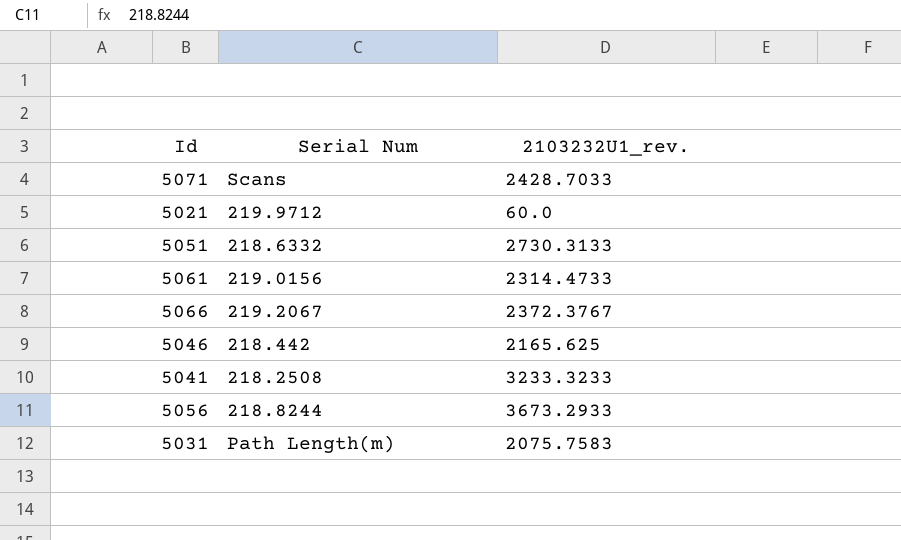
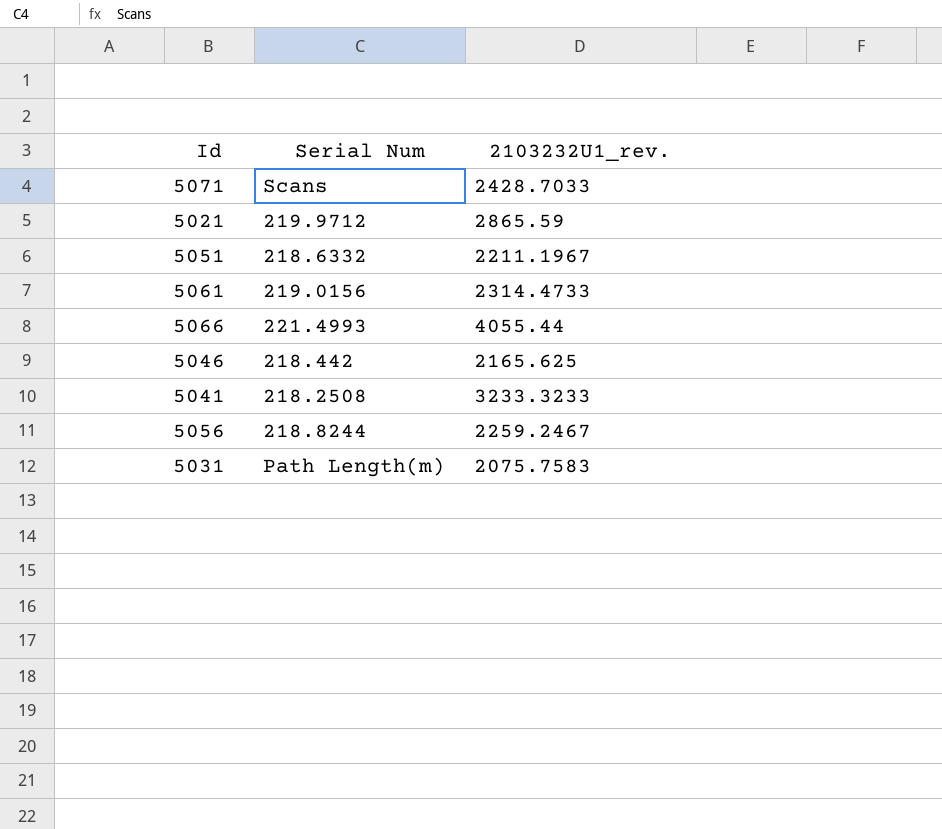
5021 | 2103232U1_rev.: 60.0 -> 2865.59
5051 | 2103232U1_rev.: 2730.3133 -> 2211.1967
5066 | Serial Num: 219.2067 -> 221.4993
5066 | 2103232U1_rev.: 2372.3767 -> 4055.44
5056 | 2103232U1_rev.: 3673.2933 -> 2259.2467

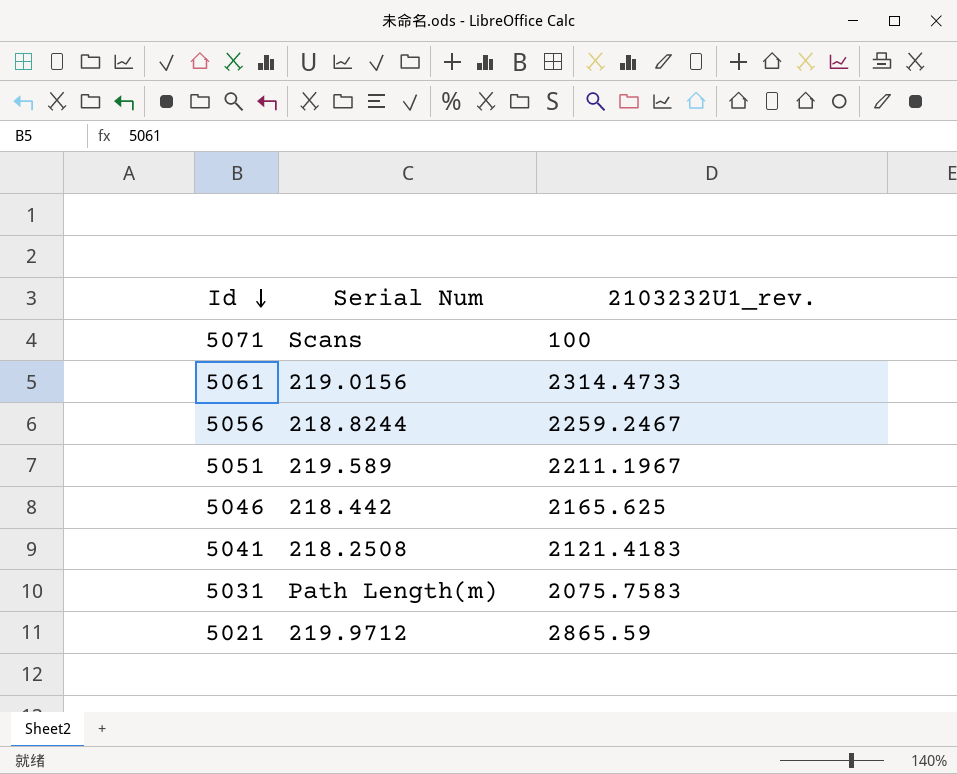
row order: none -> Id descending
row 5066: 221.4993 | 4055.44 -> none
5071 | 2103232U1_rev.: 2428.7033 -> 100
5051 | Serial Num: 218.6332 -> 219.589
5041 | 2103232U1_rev.: 3233.3233 -> 2121.4183

